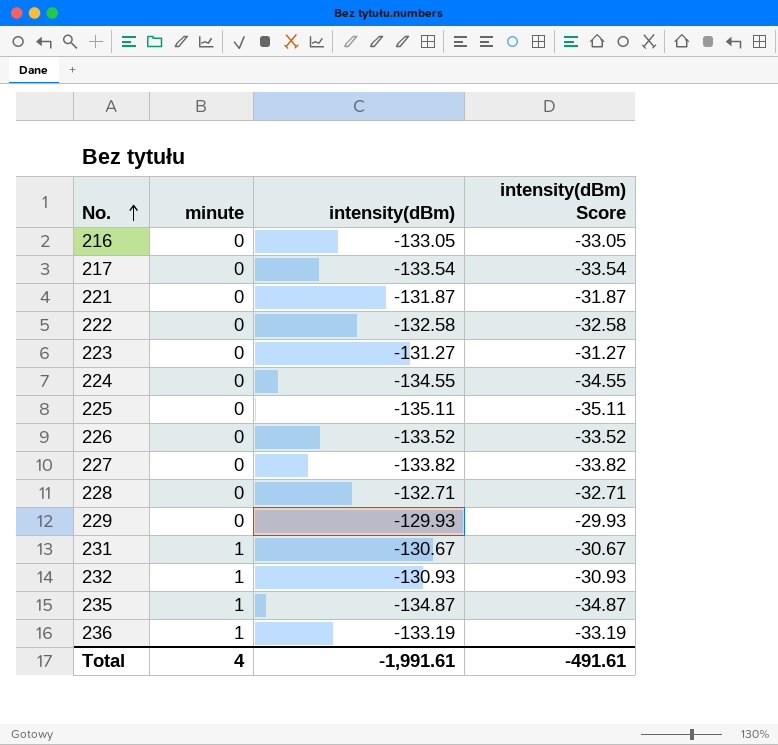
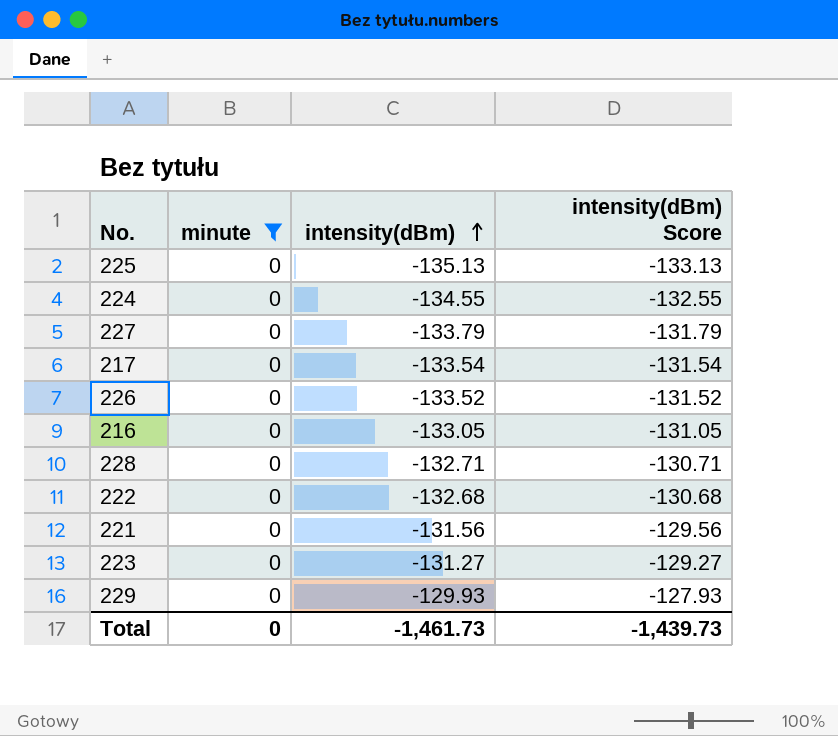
filter: none -> minute = 0
row order: No. ascending -> intensity(dBm) ascending
column intensity(dBm) Score | formula: [intensity(dBm)] + 100 -> [intensity(dBm)] + 2
225 | intensity(dBm): -135.11 -> -135.13
227 | intensity(dBm): -133.82 -> -133.79
222 | intensity(dBm): -132.58 -> -132.68
221 | intensity(dBm): -131.87 -> -131.56
Total | minute: 4 -> 0
Total | intensity(dBm): -1,991.61 -> -1,461.73
Total | intensity(dBm) Score: -491.61 -> -1,439.73

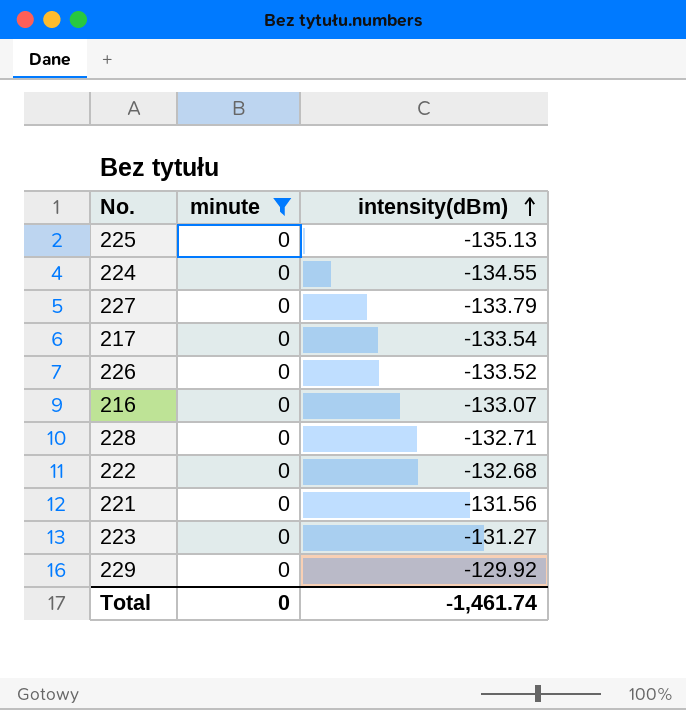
column intensity(dBm) Score | formula: [intensity(dBm)] + 2 -> none
216 | intensity(dBm): -133.05 -> -133.07
229 | intensity(dBm): -129.93 -> -129.92
Total | intensity(dBm): -1,461.73 -> -1,461.74

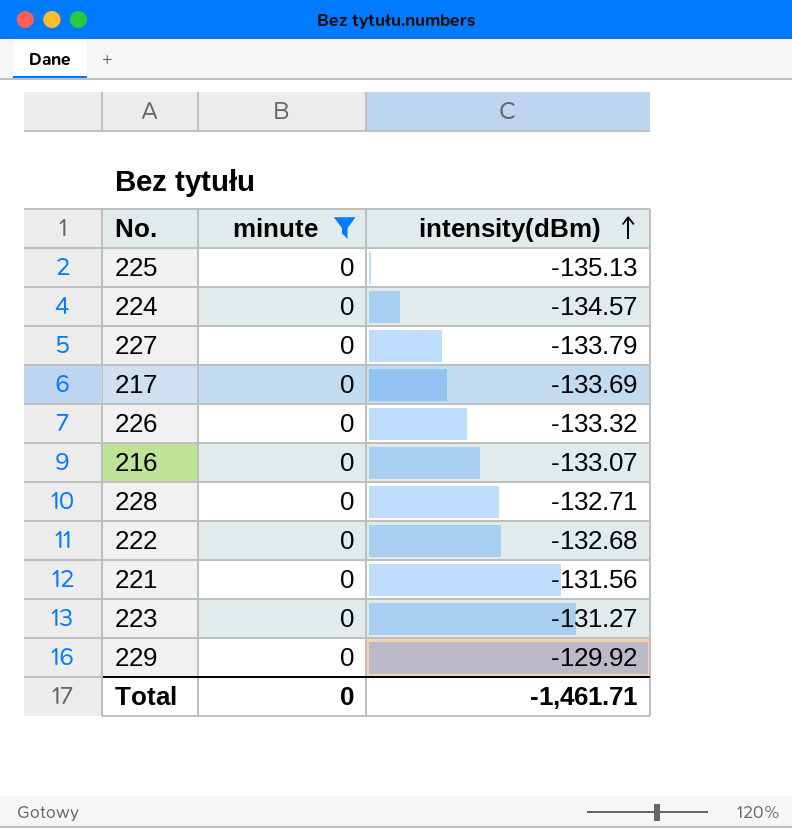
224 | intensity(dBm): -134.55 -> -134.57
217 | intensity(dBm): -133.54 -> -133.69
226 | intensity(dBm): -133.52 -> -133.32
Total | intensity(dBm): -1,461.74 -> -1,461.71

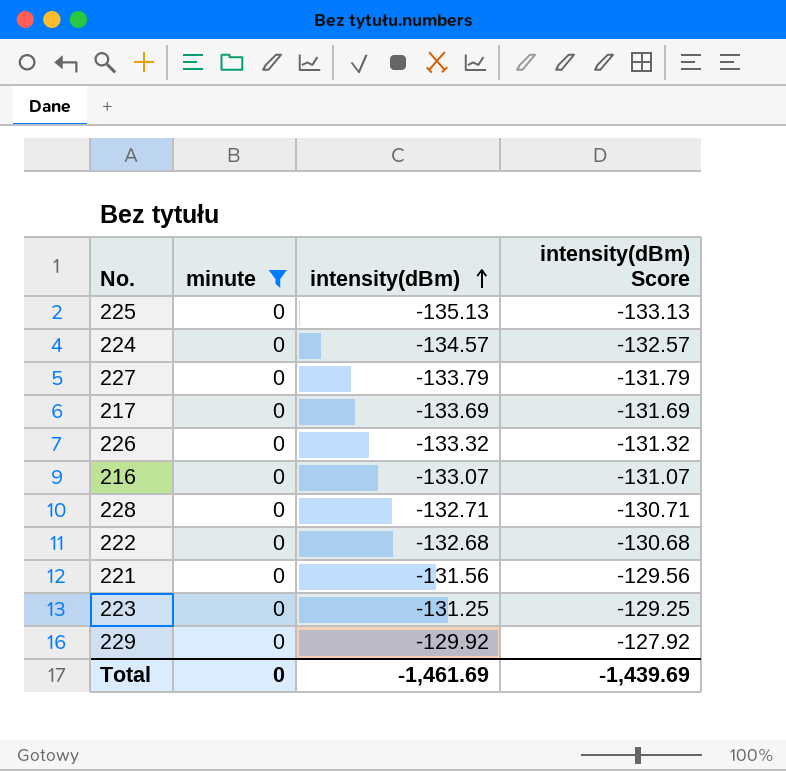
column intensity(dBm) Score | formula: none -> [intensity(dBm)] + 2
223 | intensity(dBm): -131.27 -> -131.25
Total | intensity(dBm): -1,461.71 -> -1,461.69

